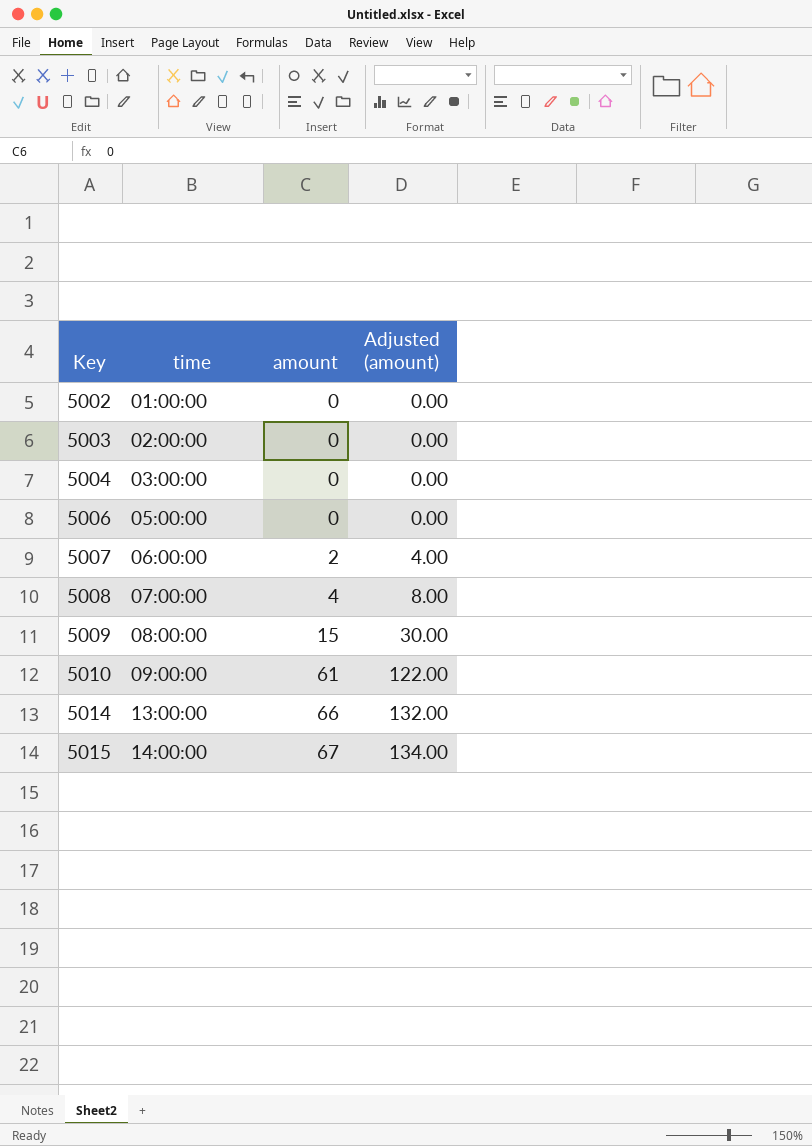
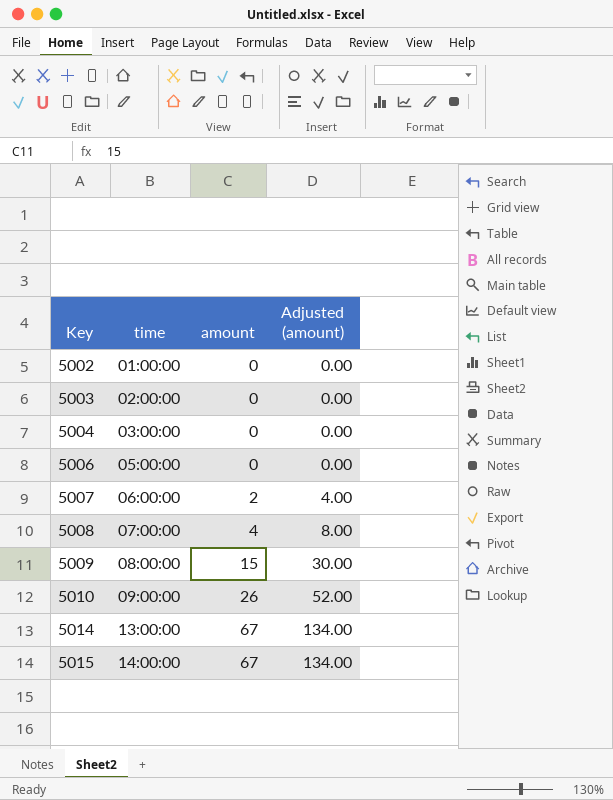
5010 | amount: 61 -> 26
5010 | Adjusted (amount): 122.00 -> 52.00
5014 | amount: 66 -> 67
5014 | Adjusted (amount): 132.00 -> 134.00

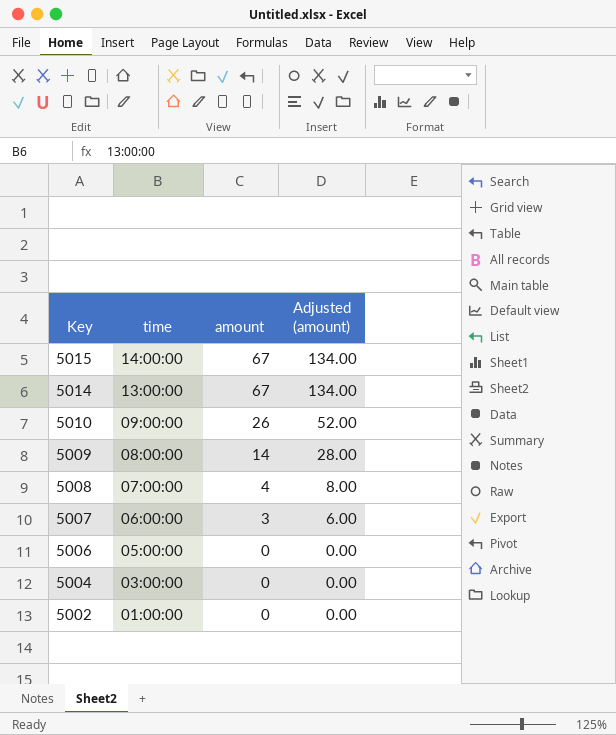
row order: Key ascending -> Key descending
row 5003: 02:00:00 | 0 | 0.00 -> none
5009 | amount: 15 -> 14
5009 | Adjusted (amount): 30.00 -> 28.00
5007 | amount: 2 -> 3
5007 | Adjusted (amount): 4.00 -> 6.00

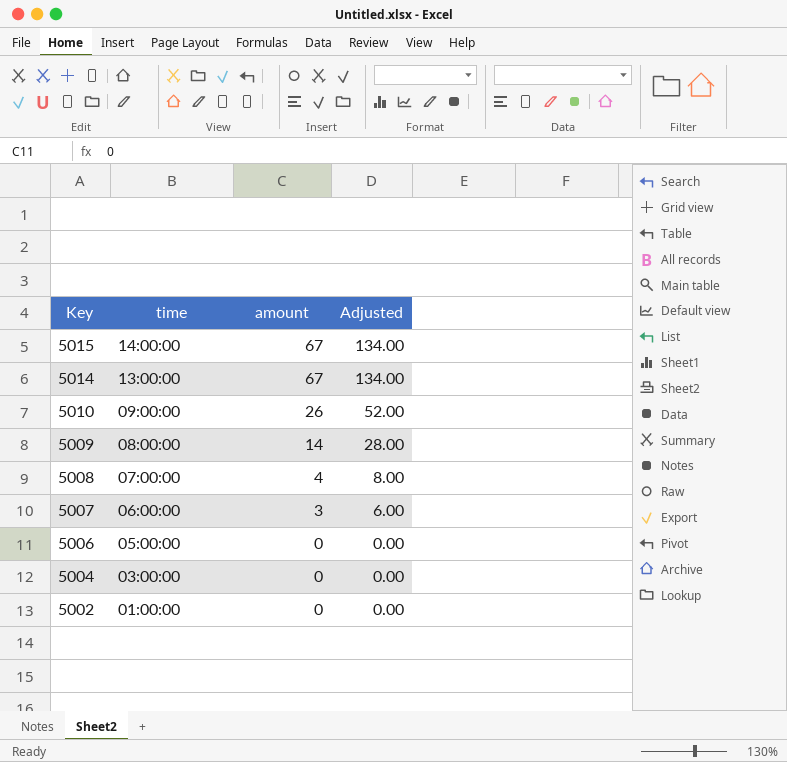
column name: Adjusted (amount) -> Adjusted

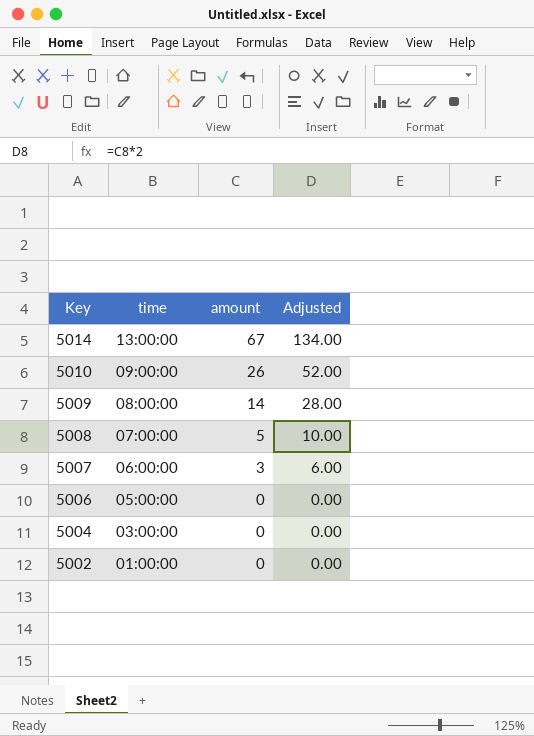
row 5015: 14:00:00 | 67 | 134.00 -> none
5008 | amount: 4 -> 5
5008 | Adjusted: 8.00 -> 10.00

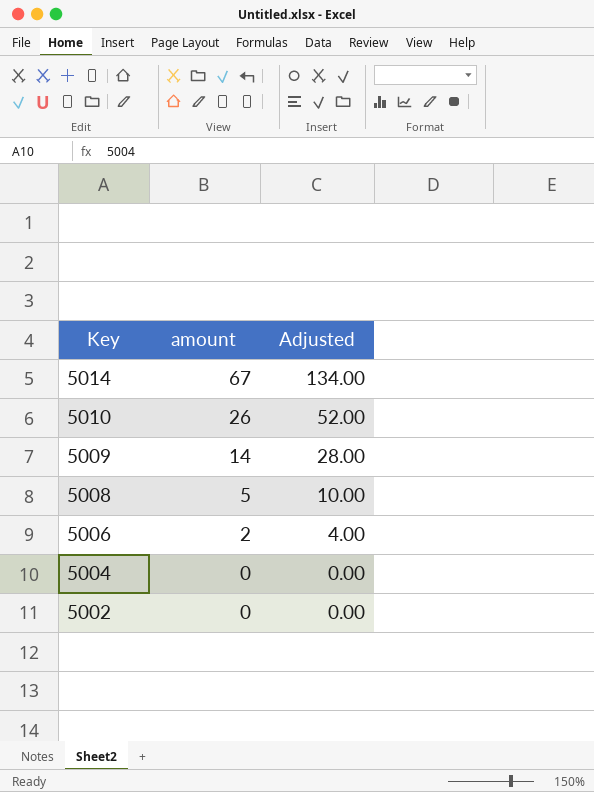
column time | position: 2 -> none
row 5007: 06:00:00 | 3 | 6.00 -> none
5006 | amount: 0 -> 2
5006 | Adjusted: 0.00 -> 4.00

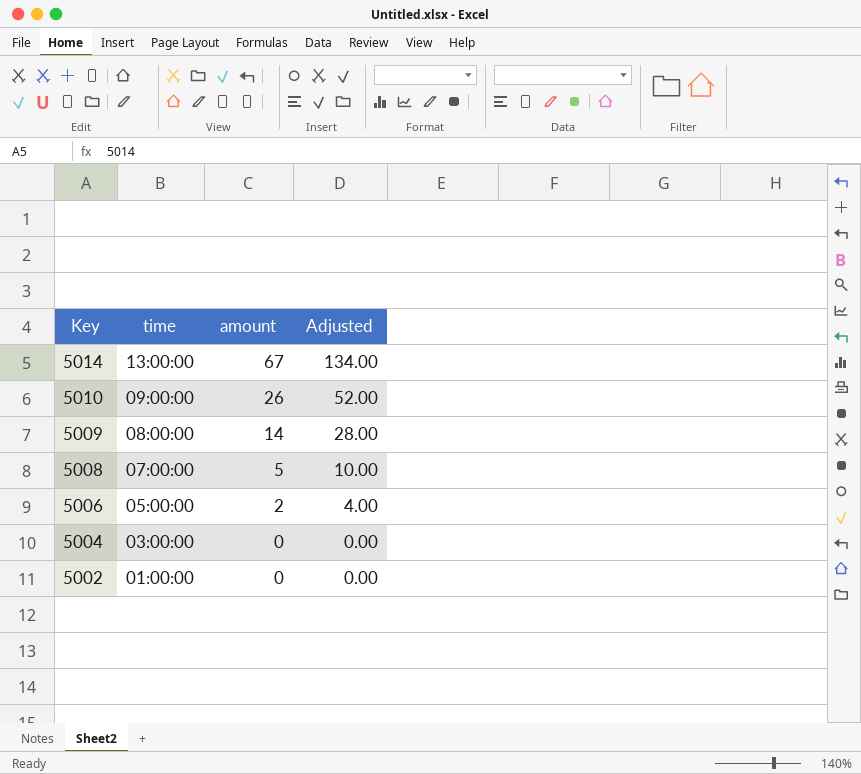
column time | position: none -> 2

